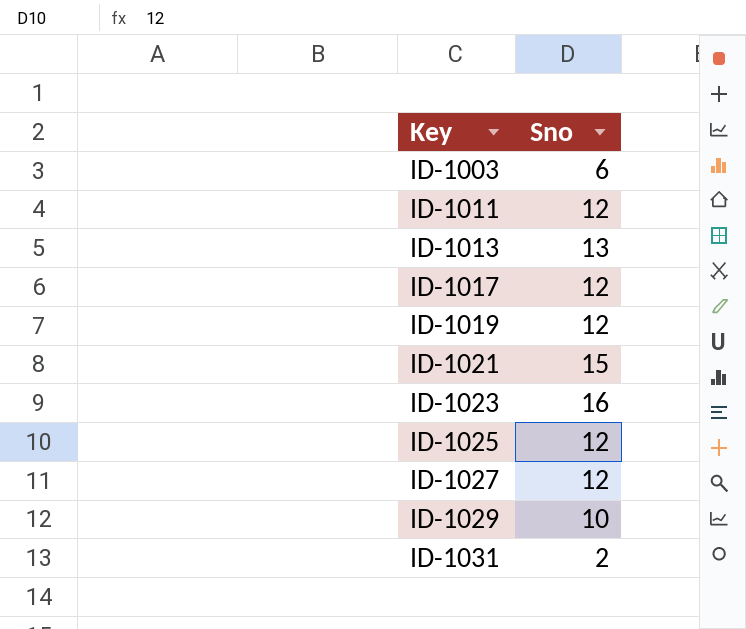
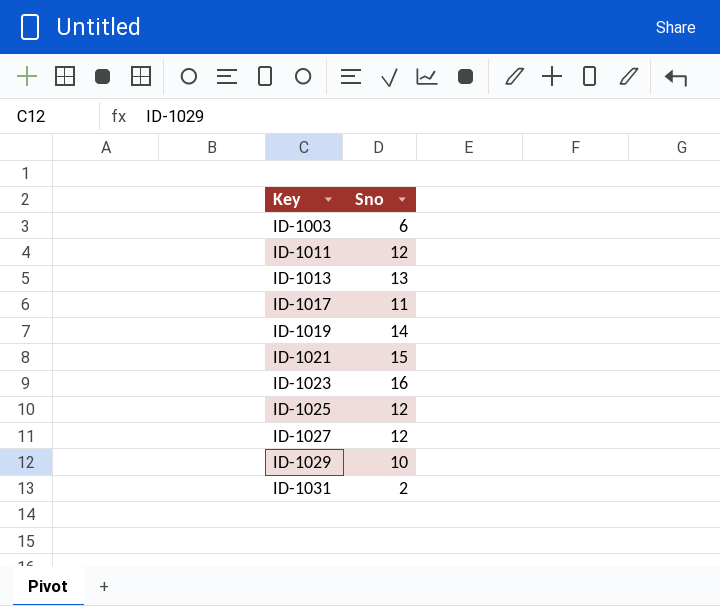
ID-1017 | Sno: 12 -> 11
ID-1019 | Sno: 12 -> 14

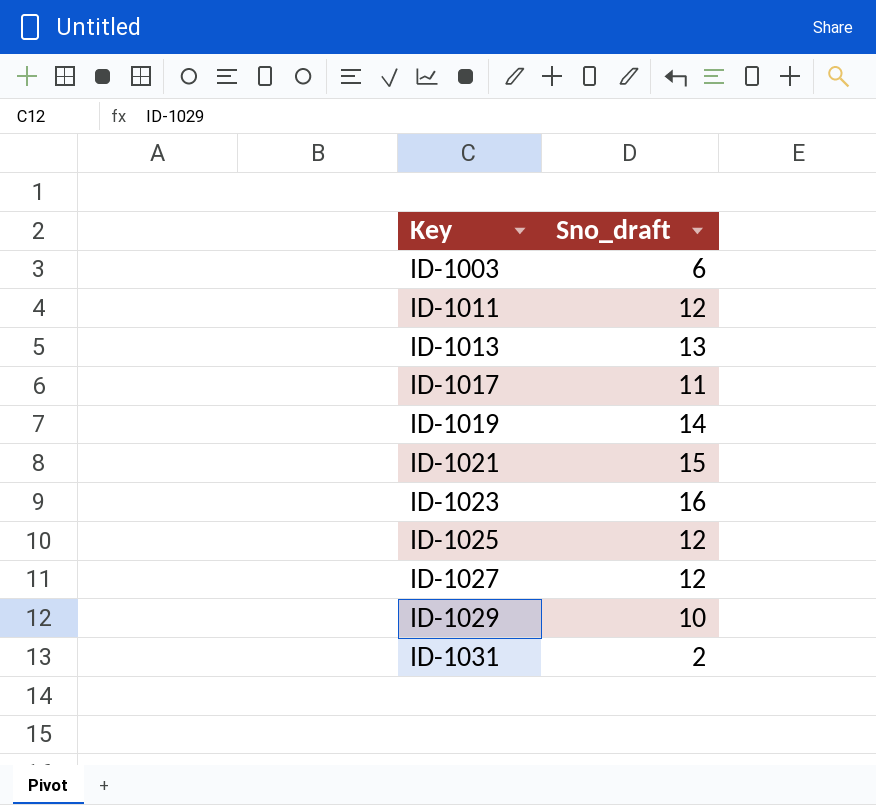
column name: Sno -> Sno_draft

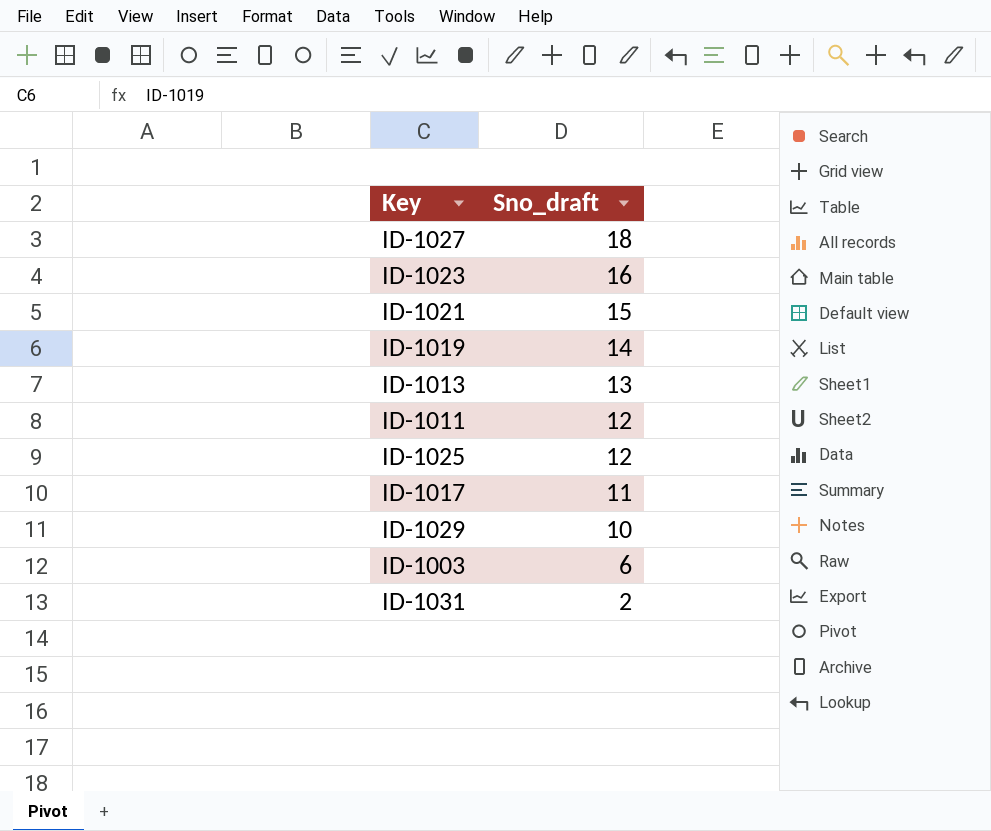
row order: Key ascending -> Sno_draft descending
ID-1027 | Sno_draft: 12 -> 18

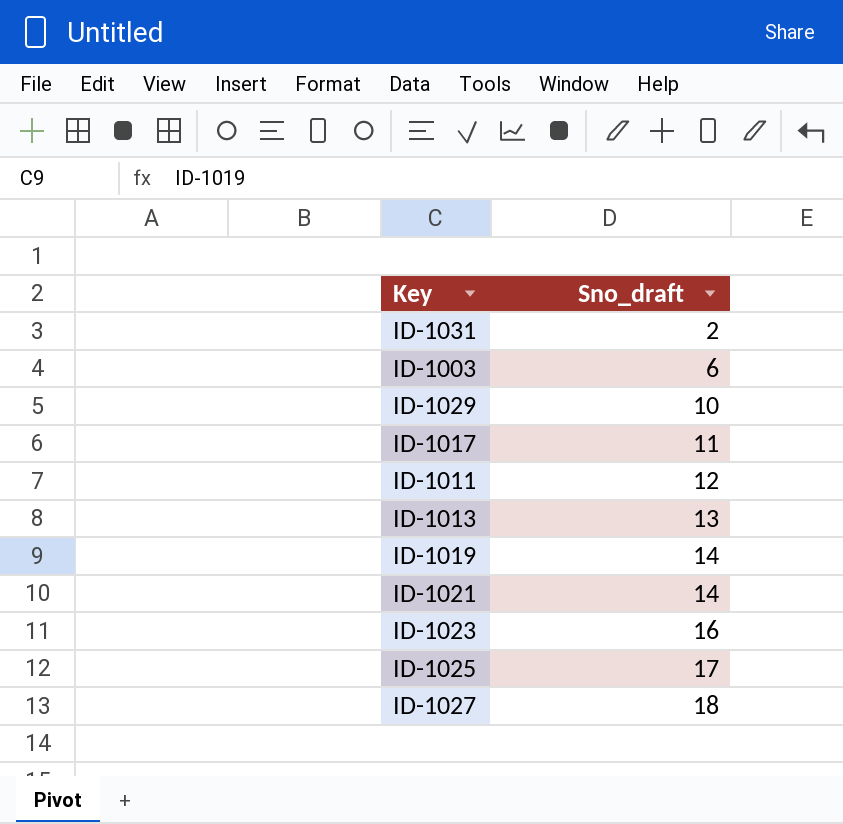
row order: Sno_draft descending -> Sno_draft ascending
ID-1021 | Sno_draft: 15 -> 14
ID-1025 | Sno_draft: 12 -> 17

